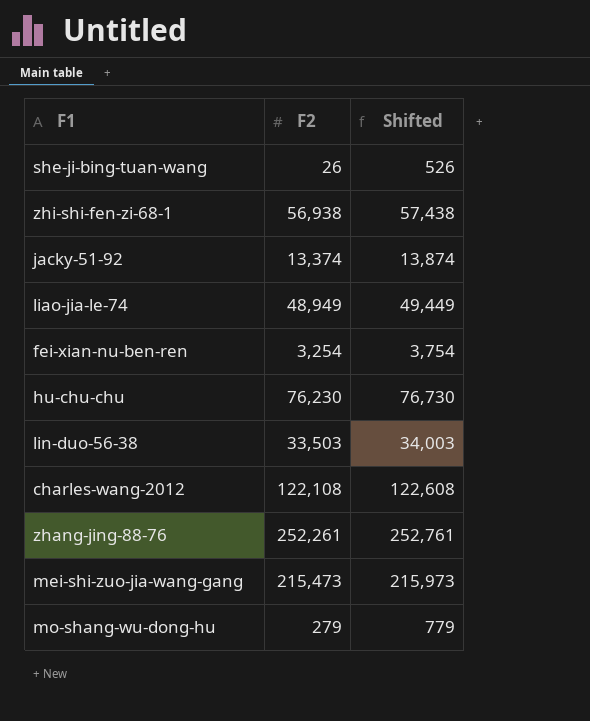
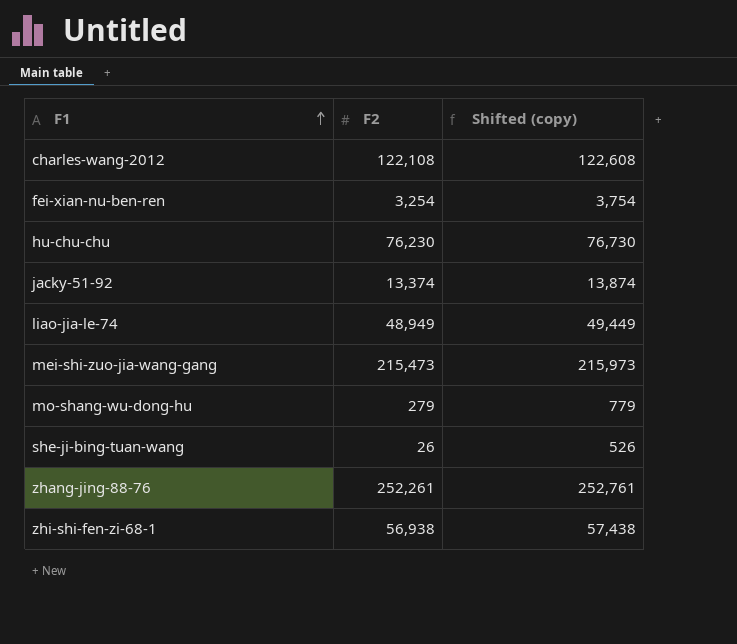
row order: none -> F1 ascending
column name: Shifted -> Shifted (copy)
row lin-duo-56-38: 33,503 | 34,003 -> none

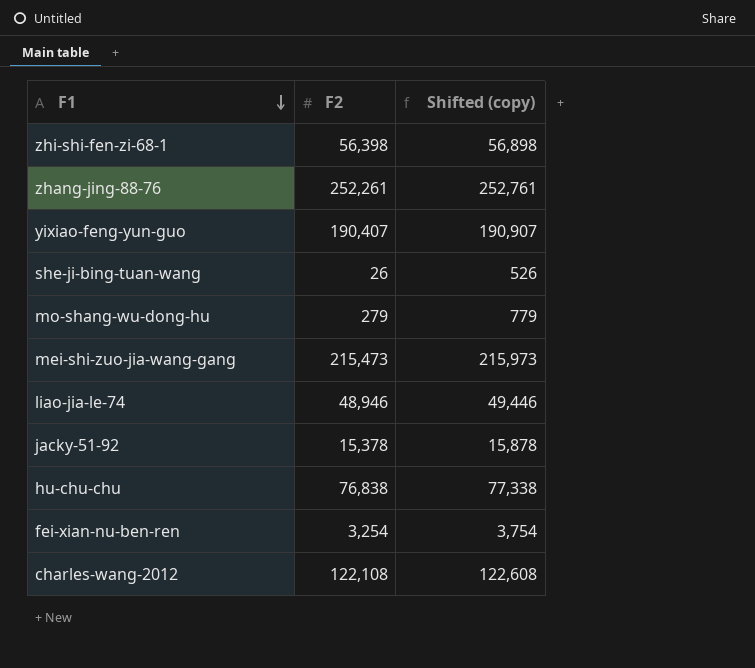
row order: F1 ascending -> F1 descending
zhi-shi-fen-zi-68-1 | F2: 56,938 -> 56,398
zhi-shi-fen-zi-68-1 | Shifted (copy): 57,438 -> 56,898
row yixiao-feng-yun-guo: none -> 190,407 | 190,907
liao-jia-le-74 | F2: 48,949 -> 48,946
liao-jia-le-74 | Shifted (copy): 49,449 -> 49,446
jacky-51-92 | F2: 13,374 -> 15,378
jacky-51-92 | Shifted (copy): 13,874 -> 15,878
hu-chu-chu | F2: 76,230 -> 76,838
hu-chu-chu | Shifted (copy): 76,730 -> 77,338

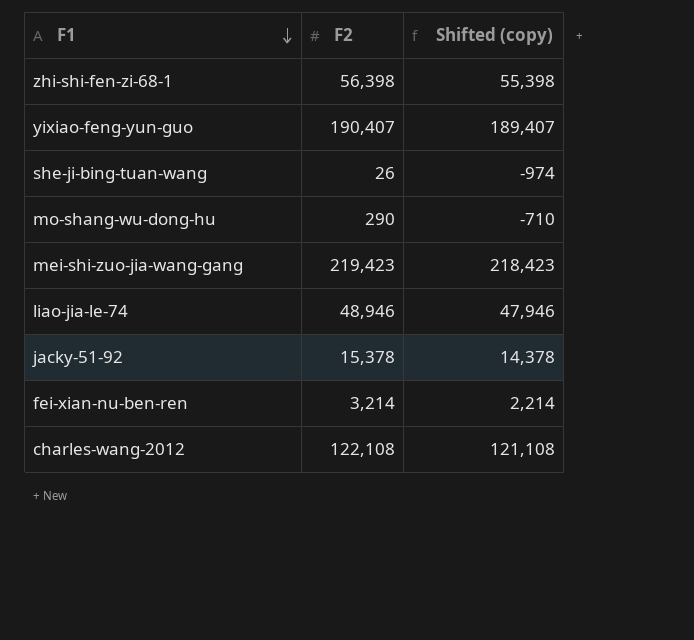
column Shifted (copy) | formula: [F2] + 500 -> [F2] - 1000
row zhang-jing-88-76: 252,261 | 252,761 -> none
row hu-chu-chu: 76,838 | 77,338 -> none
mo-shang-wu-dong-hu | F2: 279 -> 290
mei-shi-zuo-jia-wang-gang | F2: 215,473 -> 219,423
fei-xian-nu-ben-ren | F2: 3,254 -> 3,214

